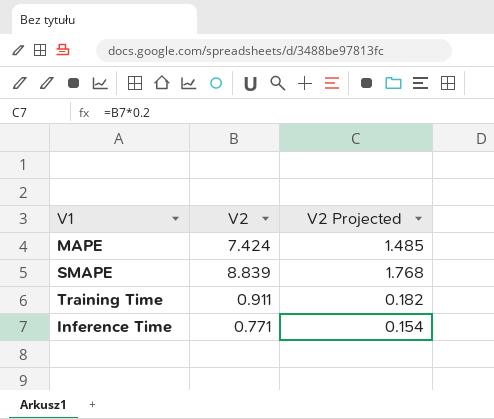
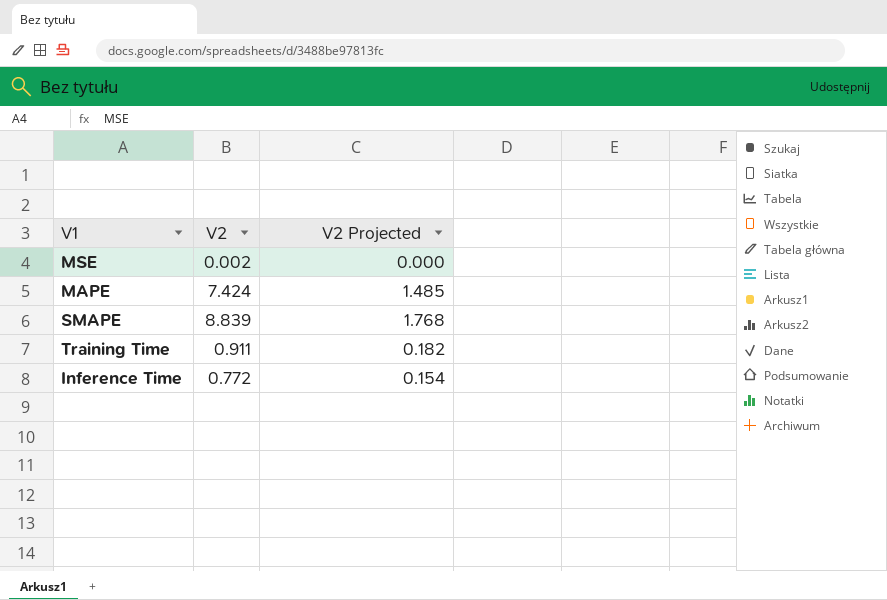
row MSE: none -> 0.002 | 0.000
Inference Time | V2: 0.771 -> 0.772

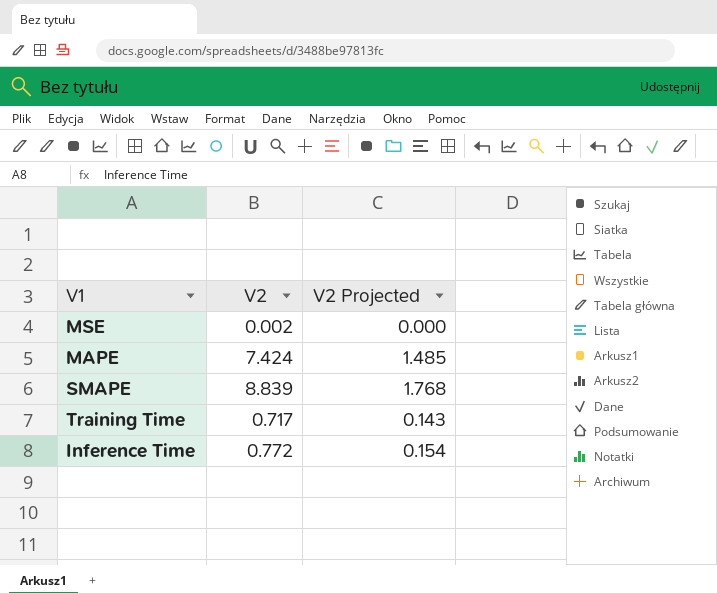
Training Time | V2: 0.911 -> 0.717
Training Time | V2 Projected: 0.182 -> 0.143

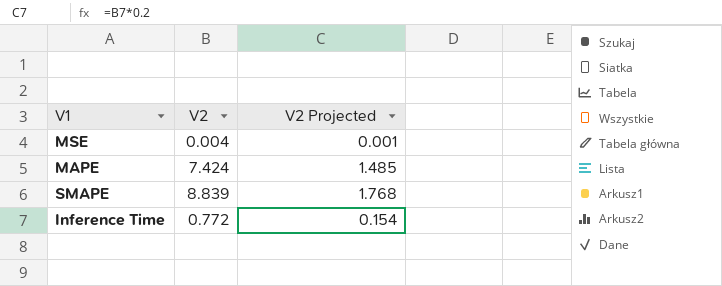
row Training Time: 0.717 | 0.143 -> none
MSE | V2: 0.002 -> 0.004
MSE | V2 Projected: 0.000 -> 0.001

